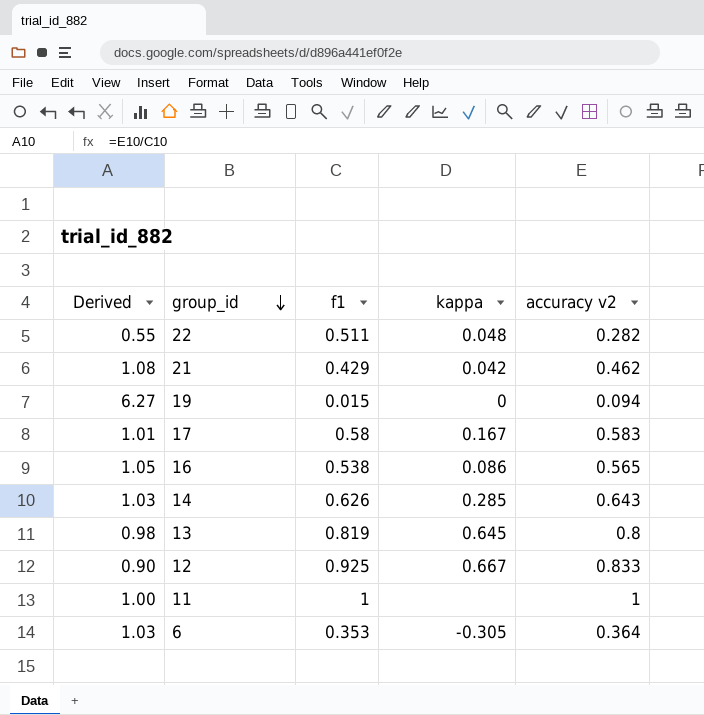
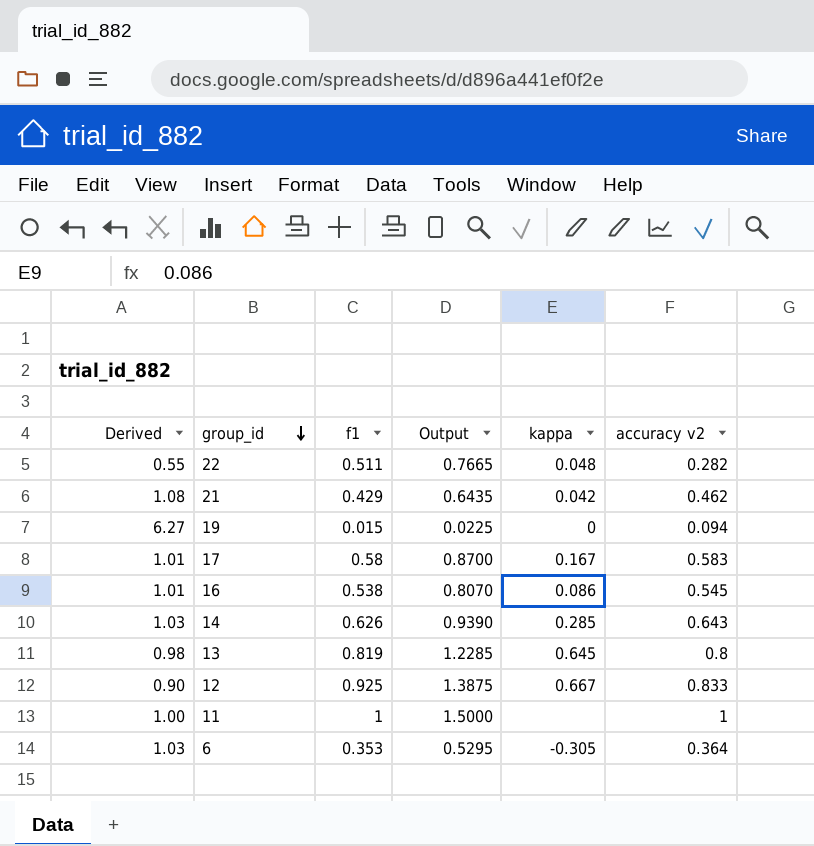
column Output | formula: none -> [f1] * 1.5
16 | Derived: 1.05 -> 1.01
16 | accuracy v2: 0.565 -> 0.545

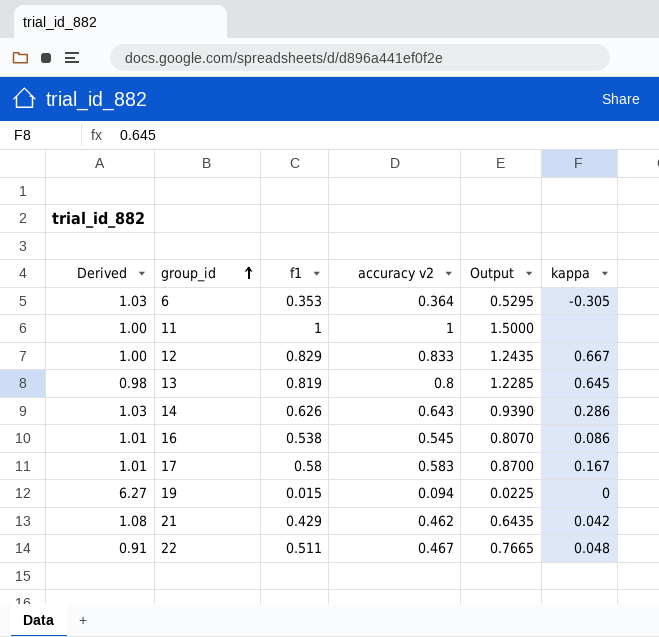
row order: group_id descending -> group_id ascending
column accuracy v2 | position: 6 -> 4
12 | Derived: 0.90 -> 1.00
12 | f1: 0.925 -> 0.829
12 | Output: 1.3875 -> 1.2435
14 | kappa: 0.285 -> 0.286
22 | Derived: 0.55 -> 0.91
22 | accuracy v2: 0.282 -> 0.467

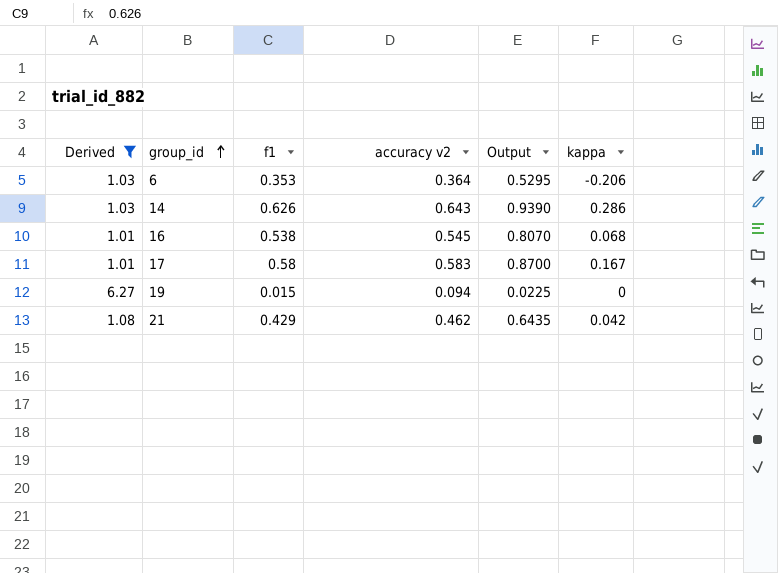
filter: none -> Derived >= 1.01
6 | kappa: -0.305 -> -0.206
16 | kappa: 0.086 -> 0.068

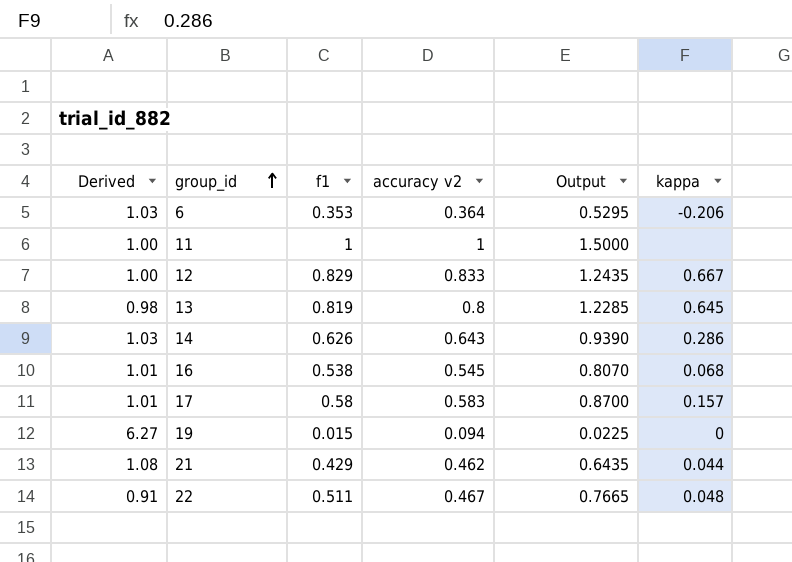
filter: Derived >= 1.01 -> none
17 | kappa: 0.167 -> 0.157
21 | kappa: 0.042 -> 0.044

